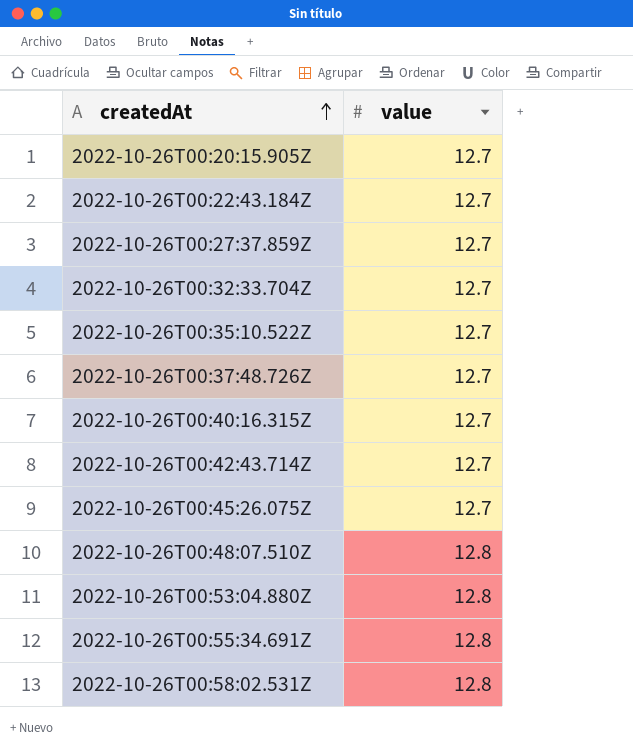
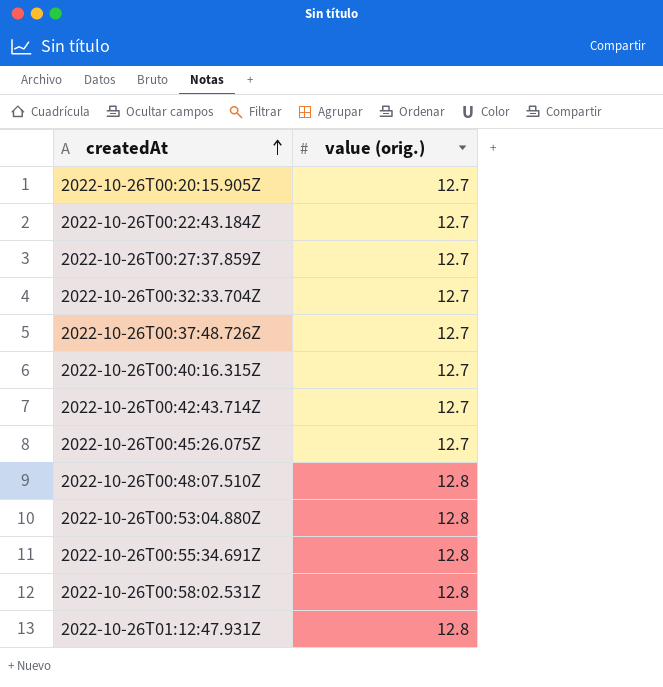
column name: value -> value (orig.)
row 2022-10-26T00:35:10.522Z: 12.7 -> none
row 2022-10-26T01:12:47.931Z: none -> 12.8

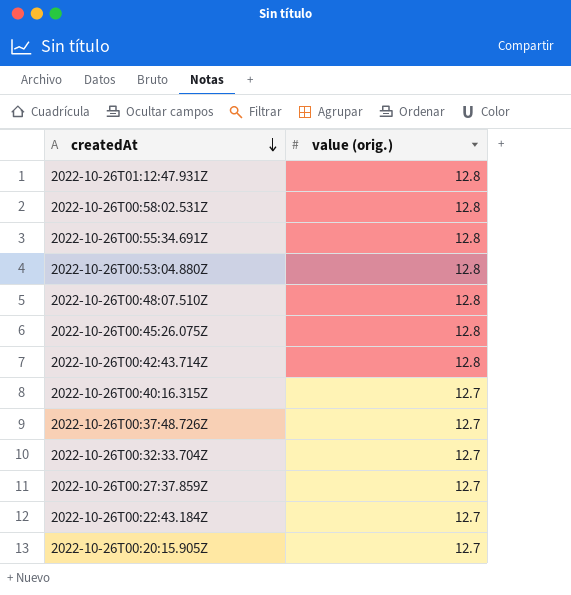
row order: createdAt ascending -> createdAt descending
2022-10-26T00:45:26.075Z | value (orig.): 12.7 -> 12.8
2022-10-26T00:42:43.714Z | value (orig.): 12.7 -> 12.8

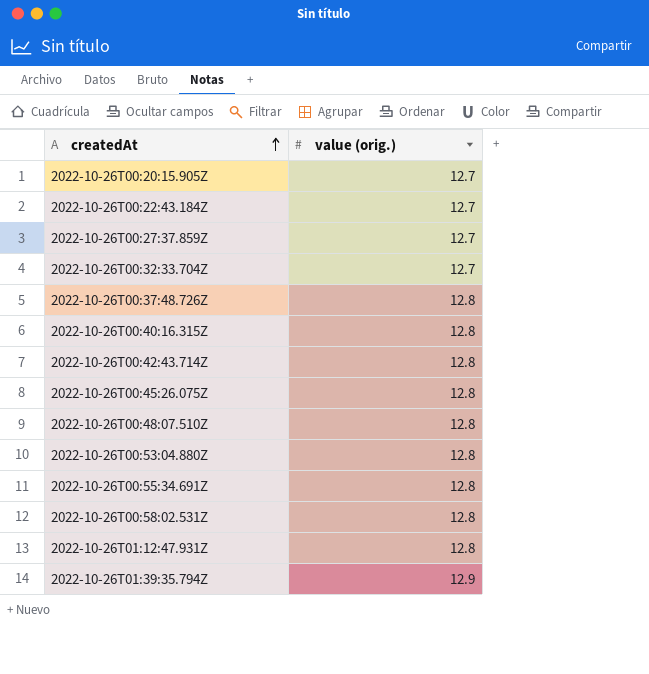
row order: createdAt descending -> createdAt ascending
2022-10-26T00:37:48.726Z | value (orig.): 12.7 -> 12.8
2022-10-26T00:40:16.315Z | value (orig.): 12.7 -> 12.8
row 2022-10-26T01:39:35.794Z: none -> 12.9

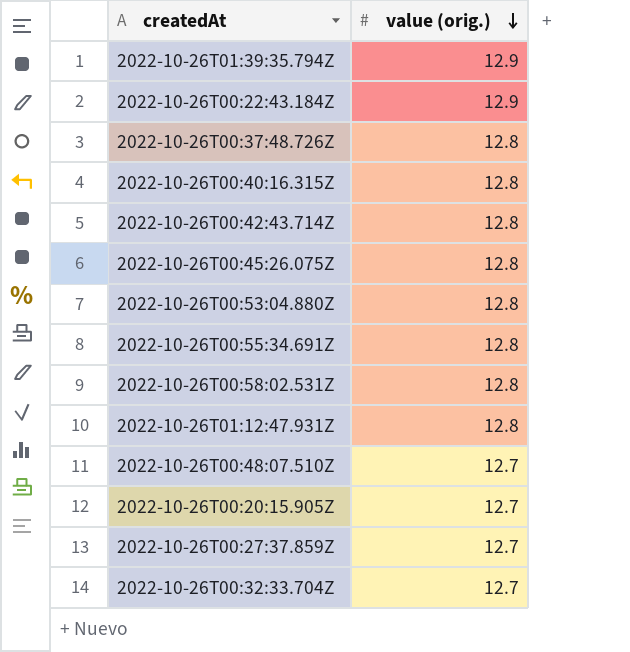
row order: createdAt ascending -> value (orig.) descending
2022-10-26T00:22:43.184Z | value (orig.): 12.7 -> 12.9
2022-10-26T00:48:07.510Z | value (orig.): 12.8 -> 12.7

